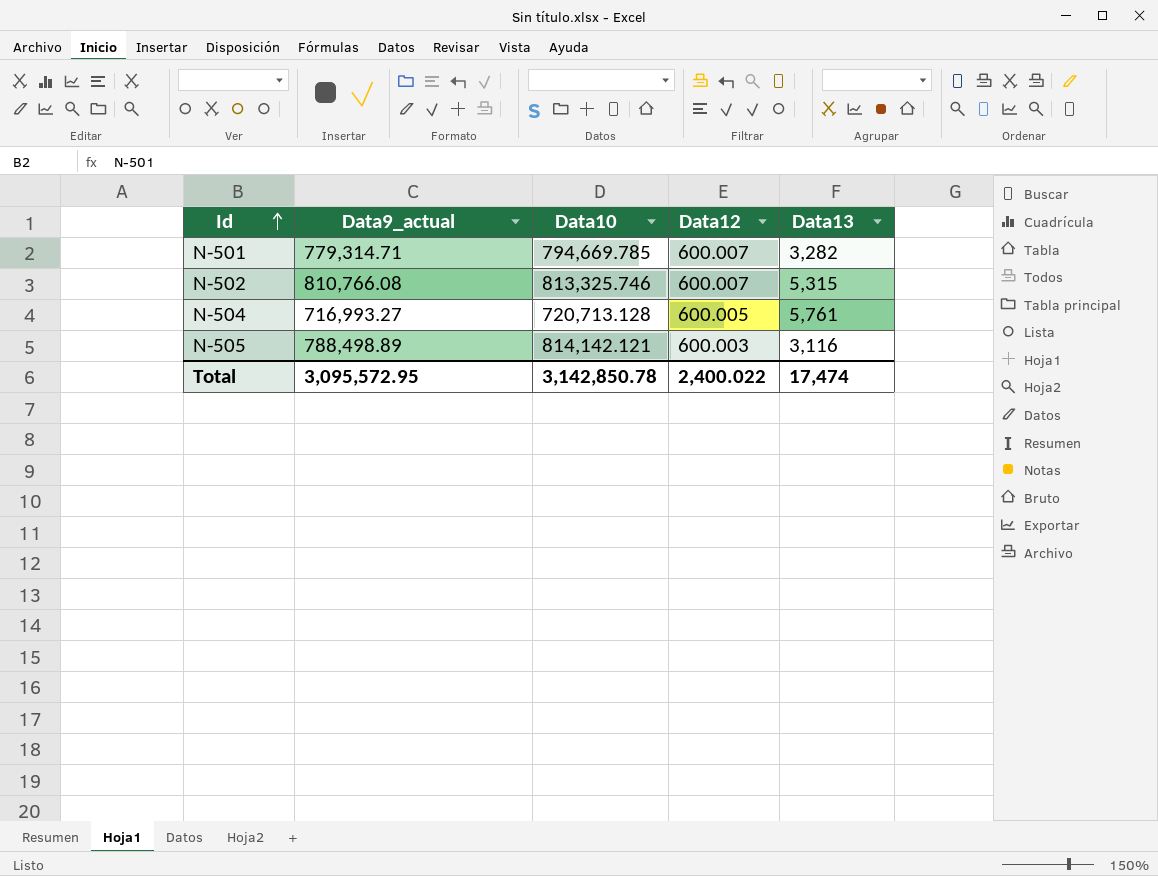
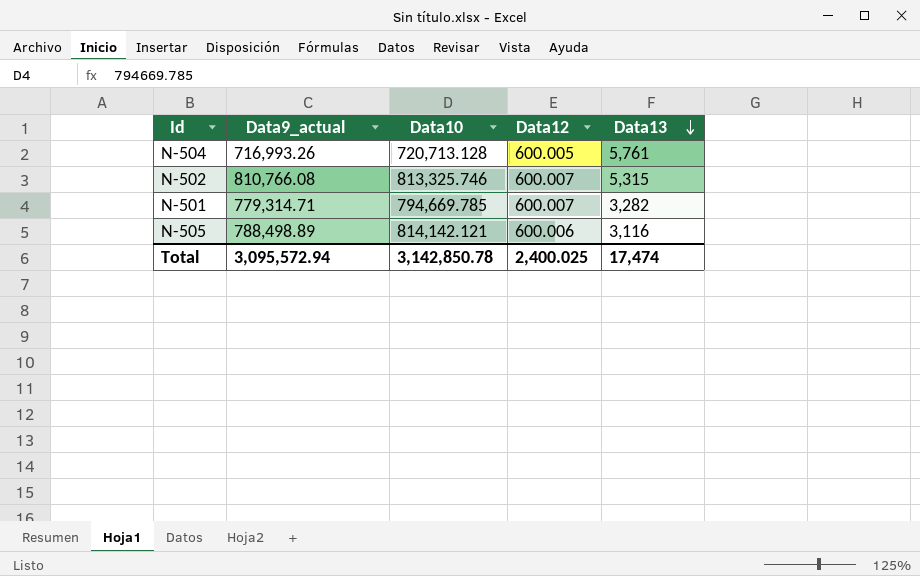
row order: Id ascending -> Data13 descending
N-504 | Data9_actual: 716,993.27 -> 716,993.26
N-505 | Data12: 600.003 -> 600.006
Total | Data9_actual: 3,095,572.95 -> 3,095,572.94
Total | Data12: 2,400.022 -> 2,400.025

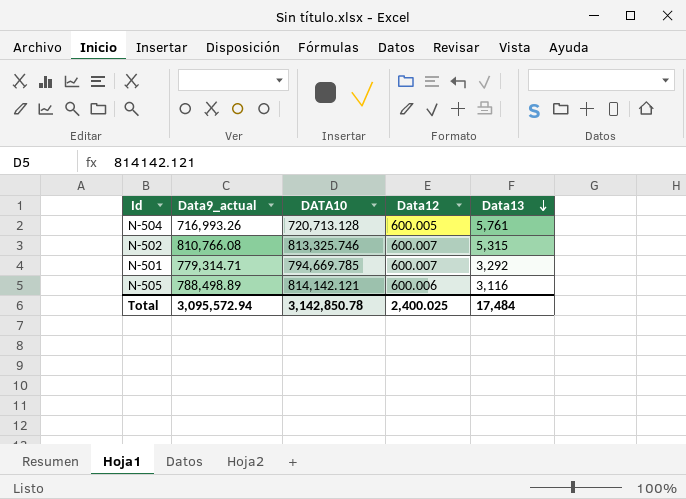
column name: Data10 -> DATA10
N-501 | Data13: 3,282 -> 3,292
Total | Data13: 17,474 -> 17,484

